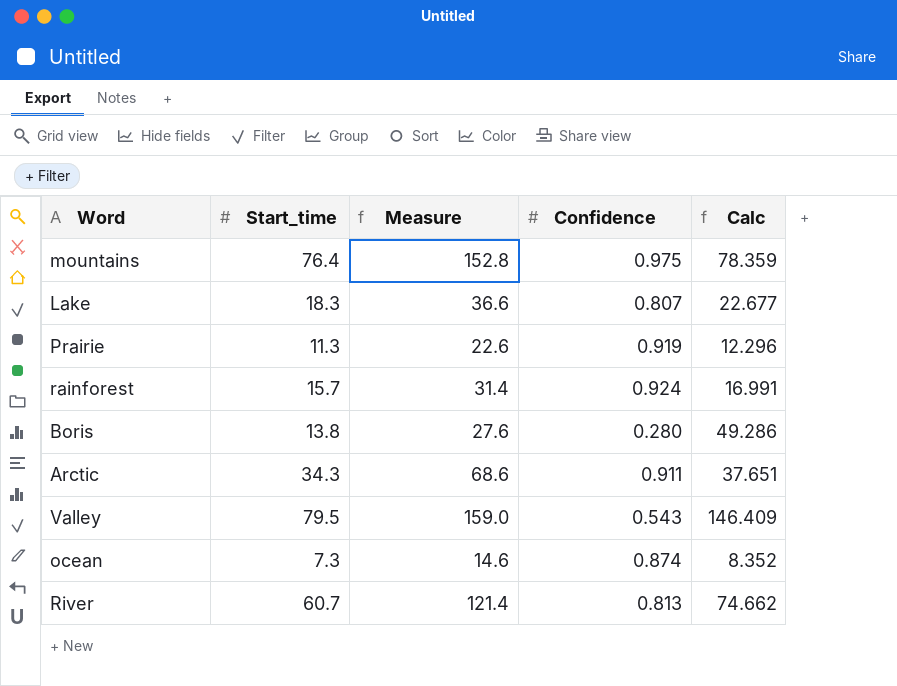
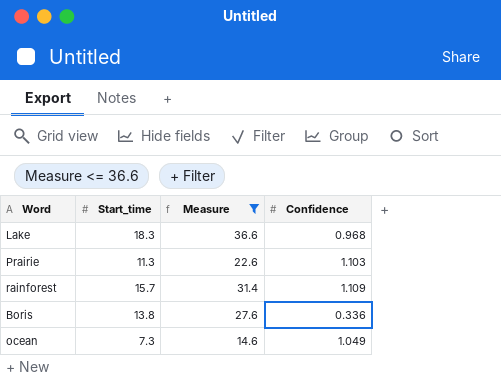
filter: none -> Measure <= 36.6
column Calc | formula: [Start_time] / [Confidence] -> none
Lake | Confidence: 0.807 -> 0.968
Prairie | Confidence: 0.919 -> 1.103
rainforest | Confidence: 0.924 -> 1.109
Boris | Confidence: 0.280 -> 0.336
ocean | Confidence: 0.874 -> 1.049

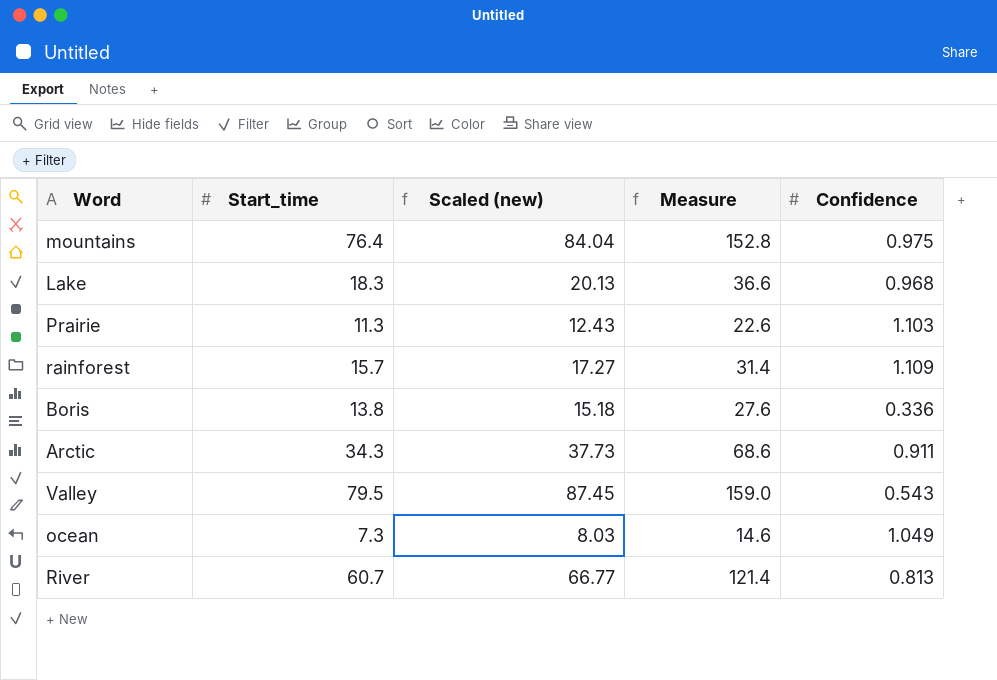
filter: Measure <= 36.6 -> none
column Scaled (new) | formula: none -> [Start_time] * 1.1

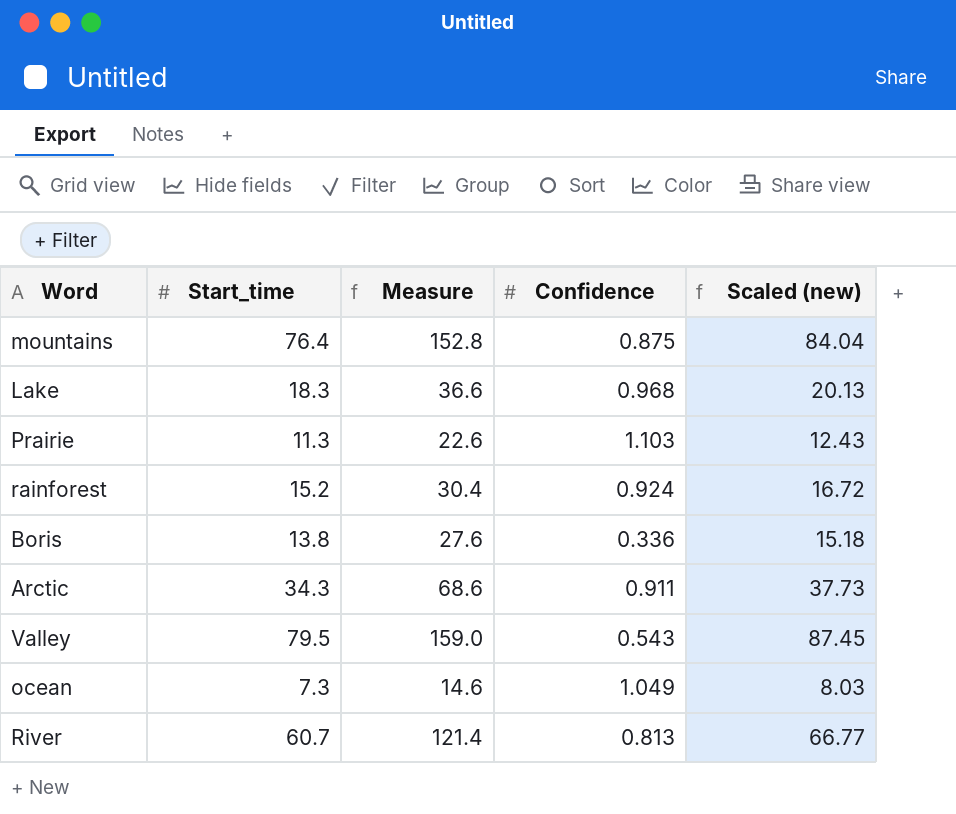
column Scaled (new) | position: 3 -> 5
mountains | Confidence: 0.975 -> 0.875
rainforest | Start_time: 15.7 -> 15.2
rainforest | Measure: 31.4 -> 30.4
rainforest | Confidence: 1.109 -> 0.924
rainforest | Scaled (new): 17.27 -> 16.72

